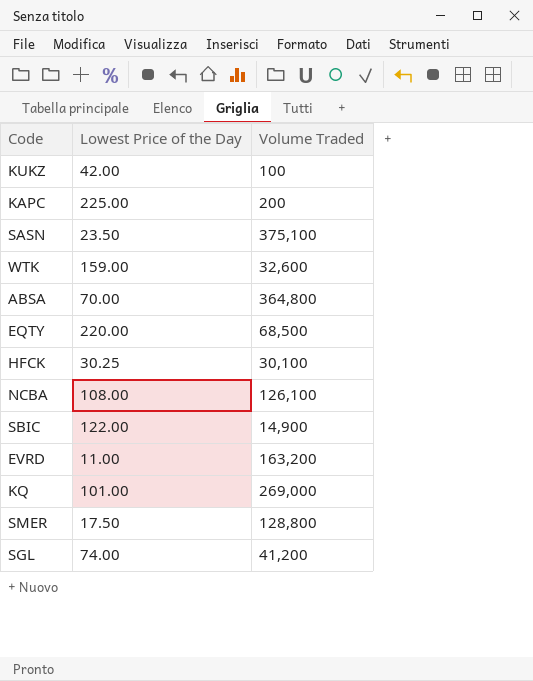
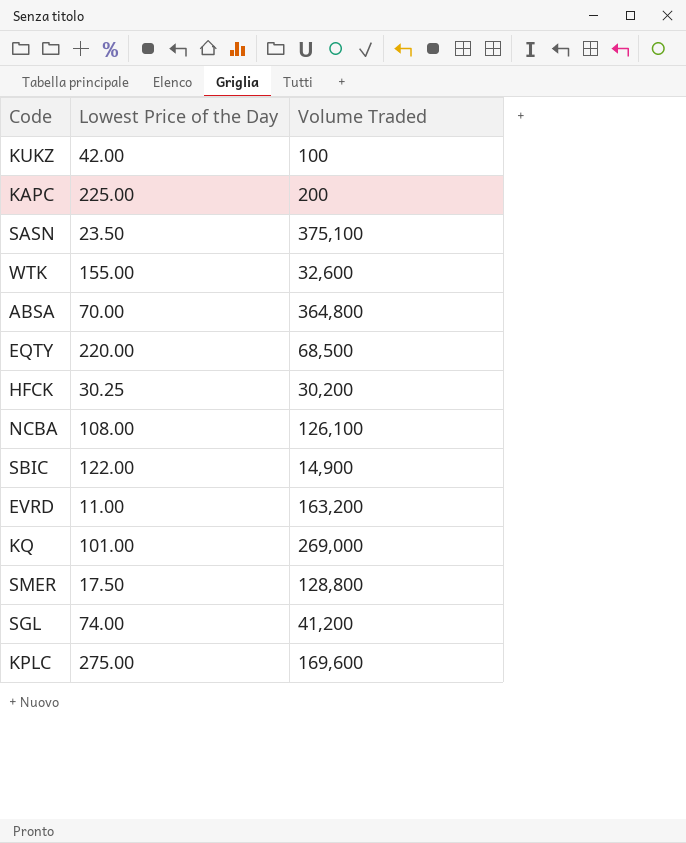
WTK | Lowest Price of the Day: 159.00 -> 155.00
HFCK | Volume Traded: 30,100 -> 30,200
row KPLC: none -> 275.00 | 169,600

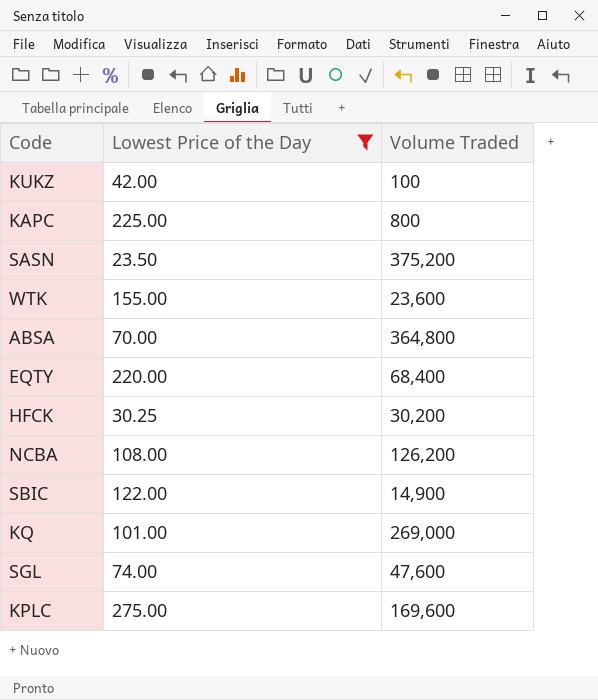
filter: none -> Lowest Price of the Day >= 23.50
KAPC | Volume Traded: 200 -> 800
SASN | Volume Traded: 375,100 -> 375,200
WTK | Volume Traded: 32,600 -> 23,600
EQTY | Volume Traded: 68,500 -> 68,400
NCBA | Volume Traded: 126,100 -> 126,200
SGL | Volume Traded: 41,200 -> 47,600

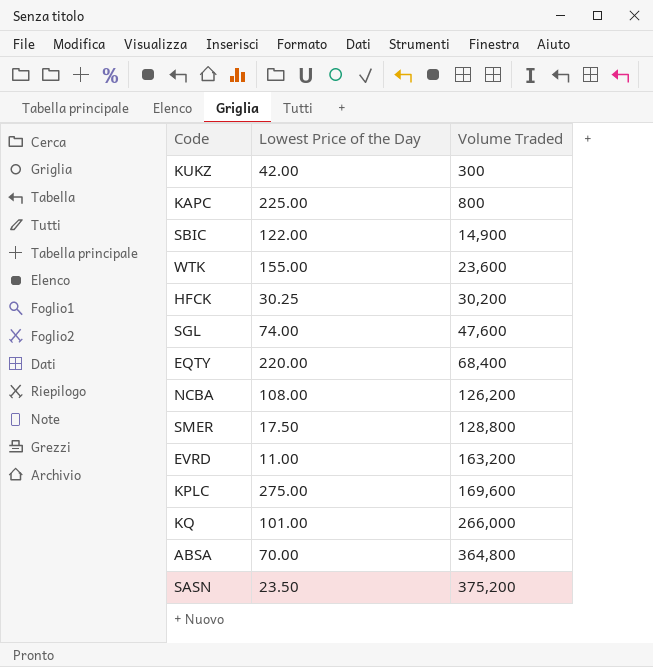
filter: Lowest Price of the Day >= 23.50 -> none
row order: none -> Volume Traded ascending
KUKZ | Volume Traded: 100 -> 300
KQ | Volume Traded: 269,000 -> 266,000

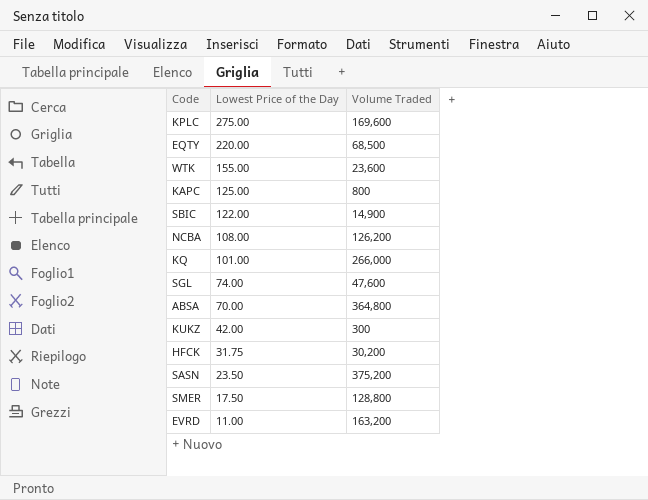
row order: Volume Traded ascending -> Lowest Price of the Day descending
EQTY | Volume Traded: 68,400 -> 68,500
KAPC | Lowest Price of the Day: 225.00 -> 125.00
HFCK | Lowest Price of the Day: 30.25 -> 31.75

